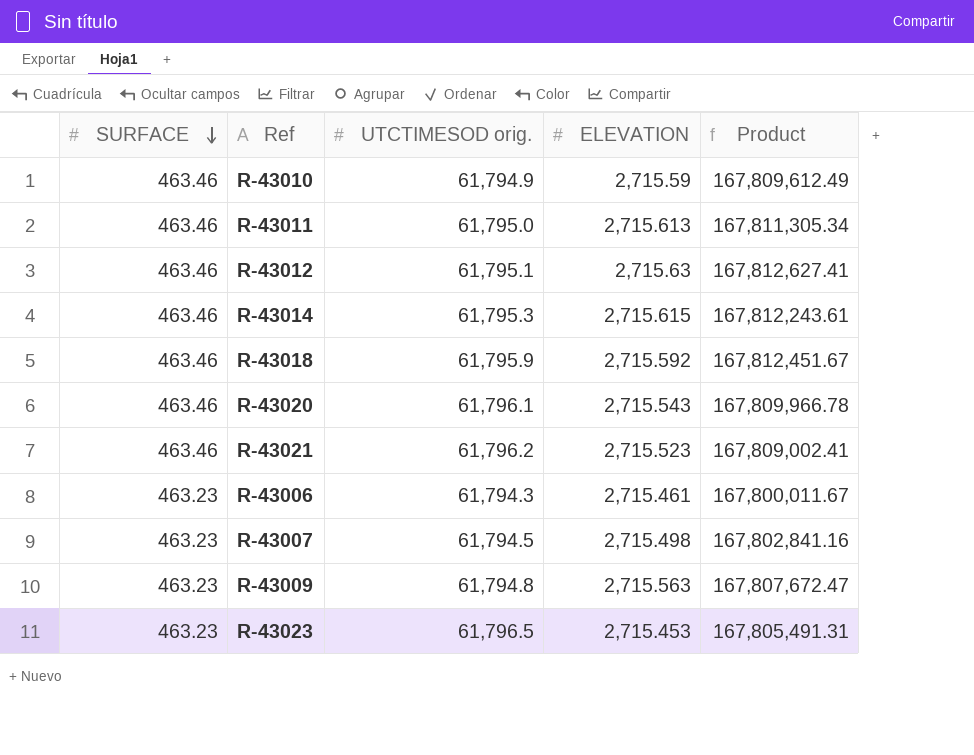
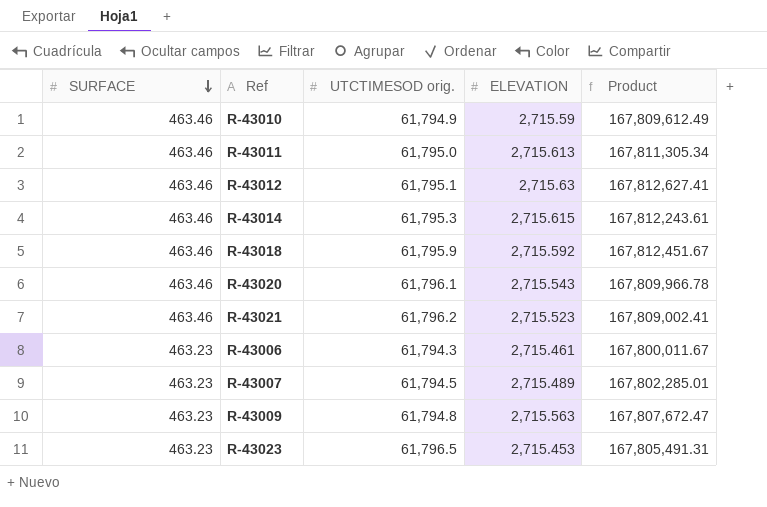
R-43007 | ELEVATION: 2,715.498 -> 2,715.489
R-43007 | Product: 167,802,841.16 -> 167,802,285.01

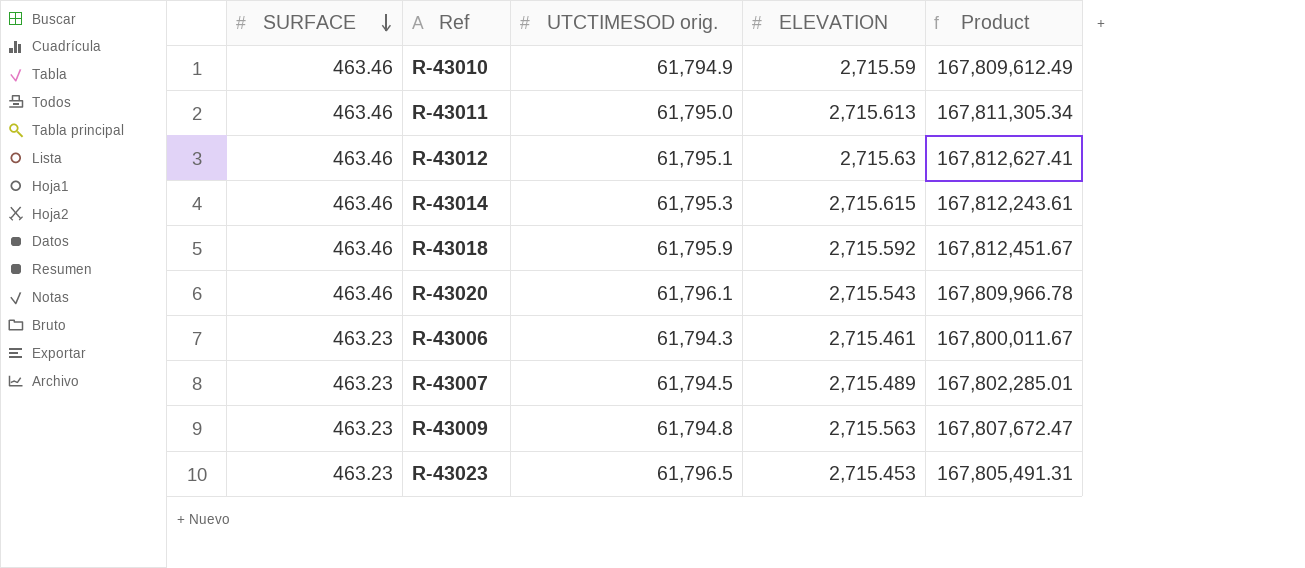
row R-43021: 463.46 | 61,796.2 | 2,715.523 | 167,809,002.41 -> none

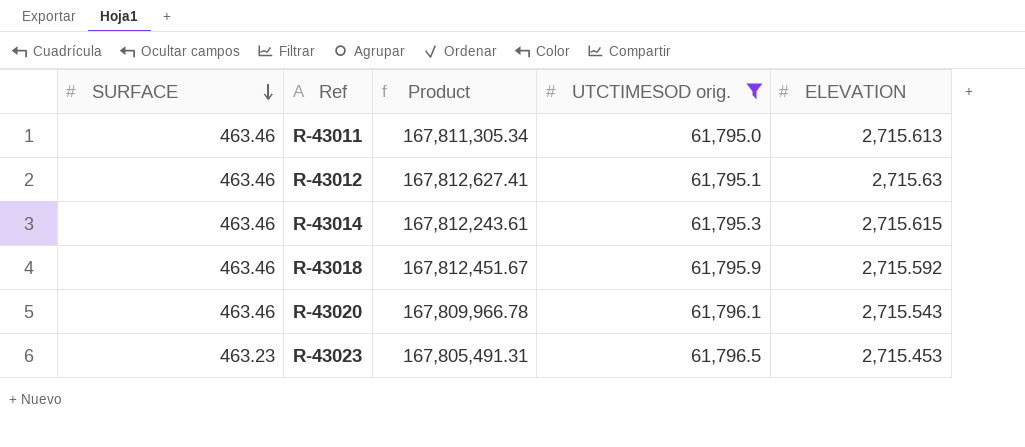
filter: none -> UTCTIMESOD orig. >= 61,795.0
column Product | position: 5 -> 3

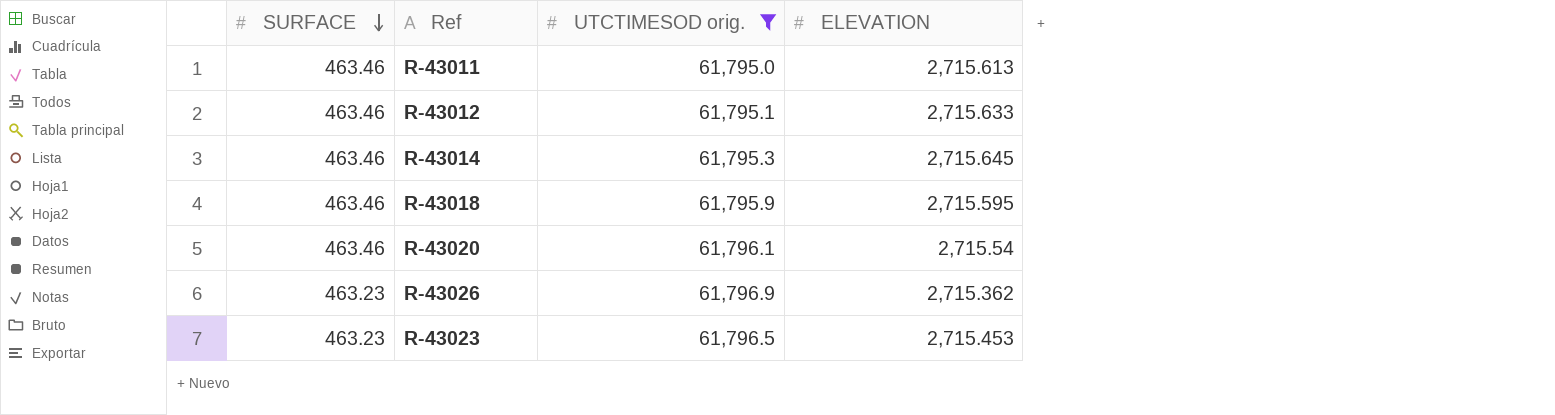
column Product | formula: [UTCTIMESOD orig.] * [ELEVATION] -> none
R-43012 | ELEVATION: 2,715.63 -> 2,715.633
R-43014 | ELEVATION: 2,715.615 -> 2,715.645
R-43018 | ELEVATION: 2,715.592 -> 2,715.595
R-43020 | ELEVATION: 2,715.543 -> 2,715.54
row R-43026: none -> 463.23 | 61,796.9 | 2,715.362

